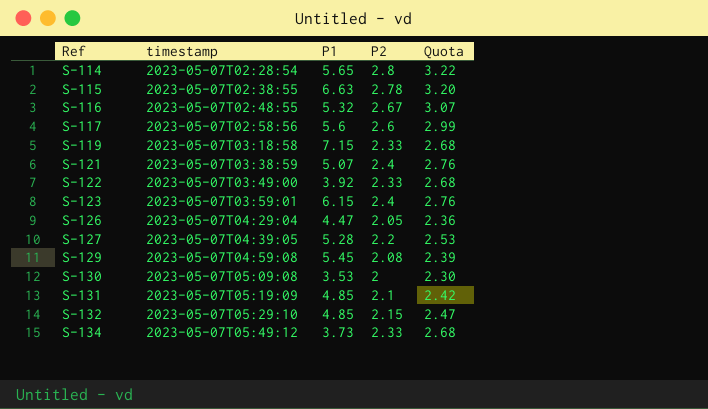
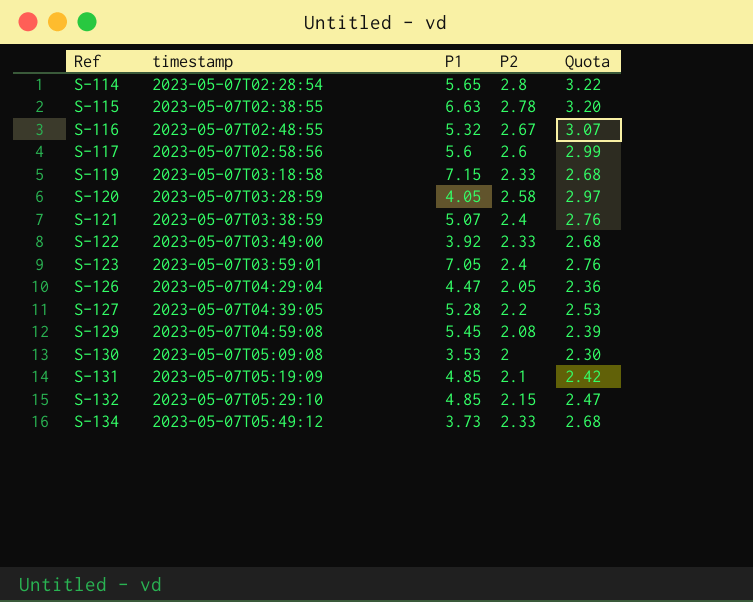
row S-120: none -> 2023-05-07T03:28:59 | 4.05 | 2.58 | 2.97
S-123 | P1: 6.15 -> 7.05

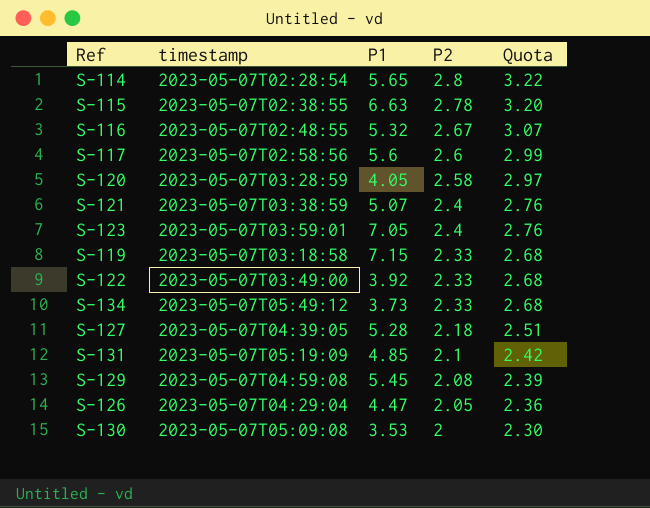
row order: Ref ascending -> P2 descending
row S-132: 2023-05-07T05:29:10 | 4.85 | 2.15 | 2.47 -> none
S-127 | P2: 2.2 -> 2.18
S-127 | Quota: 2.53 -> 2.51

